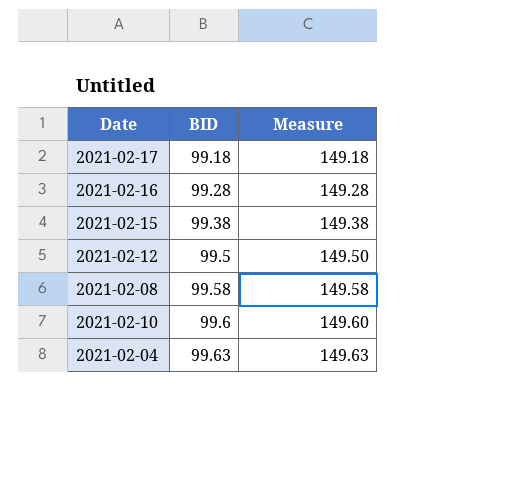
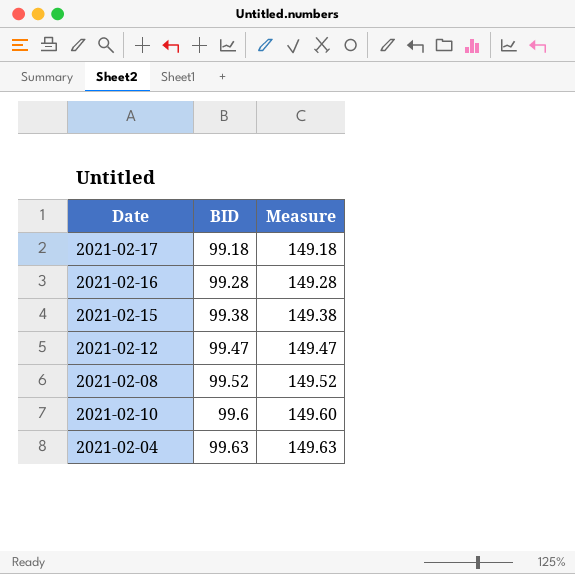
2021-02-12 | BID: 99.5 -> 99.47
2021-02-12 | Measure: 149.50 -> 149.47
2021-02-08 | BID: 99.58 -> 99.52
2021-02-08 | Measure: 149.58 -> 149.52

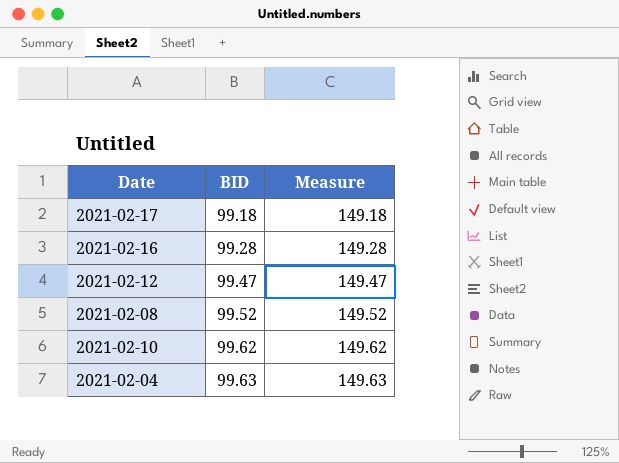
row 2021-02-15: 99.38 | 149.38 -> none
2021-02-10 | BID: 99.6 -> 99.62
2021-02-10 | Measure: 149.60 -> 149.62

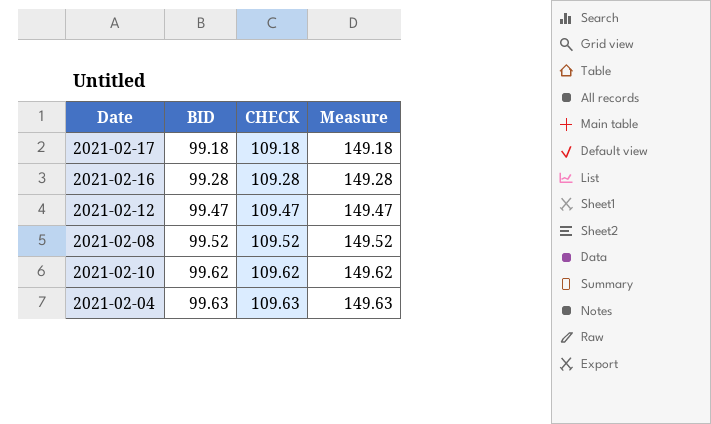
column CHECK | formula: none -> [BID] + 10

